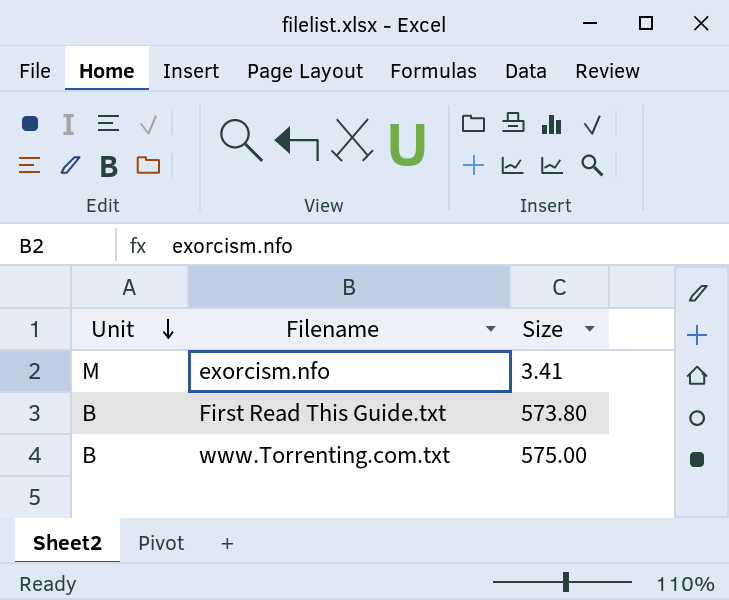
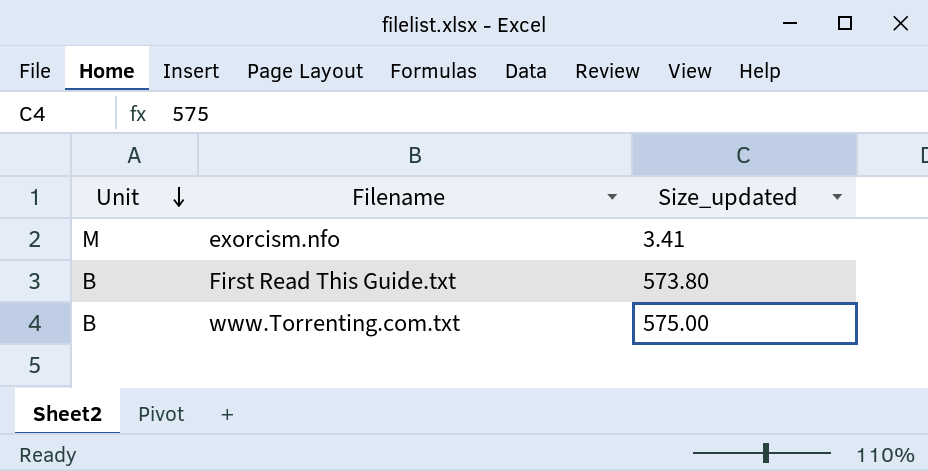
column name: Size -> Size_updated

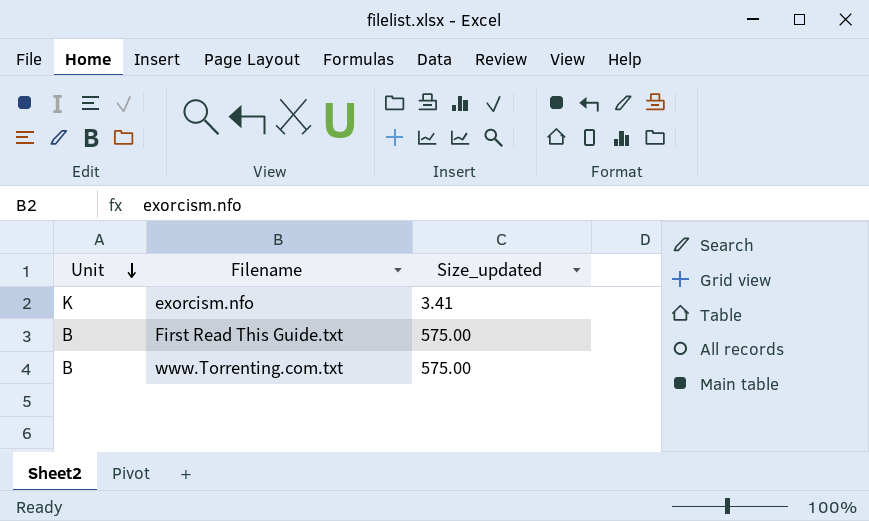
exorcism.nfo | Unit: M -> K
First Read This Guide.txt | Size_updated: 573.80 -> 575.00

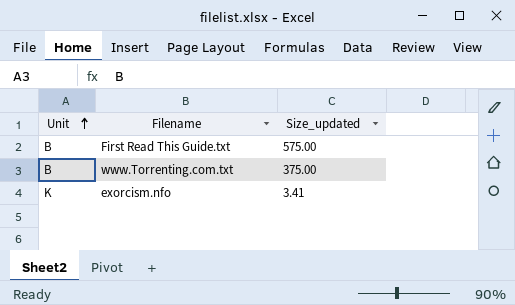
row order: Unit descending -> Unit ascending
www.Torrenting.com.txt | Size_updated: 575.00 -> 375.00

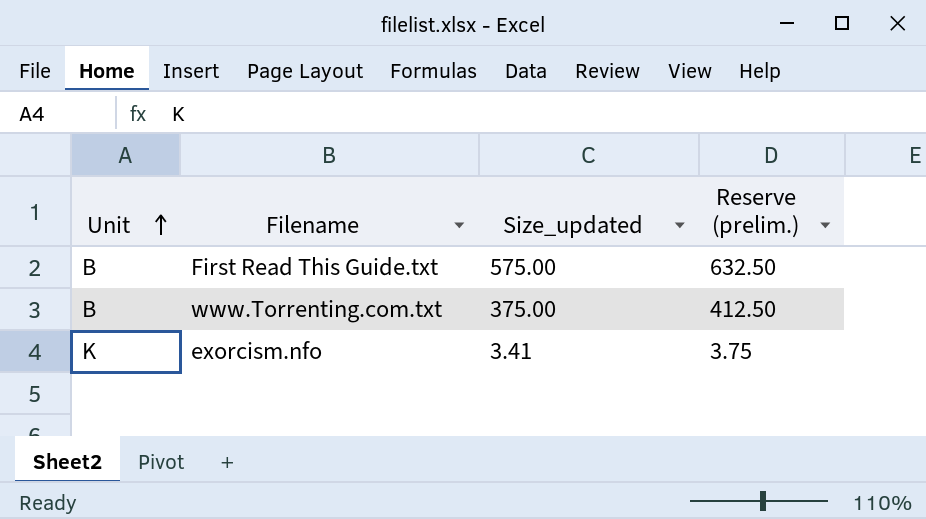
column Reserve (prelim.) | formula: none -> [Size_updated] * 1.1

